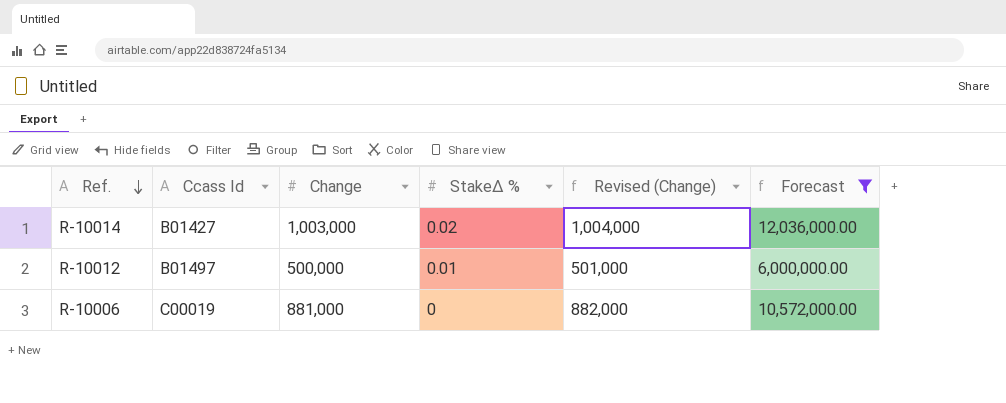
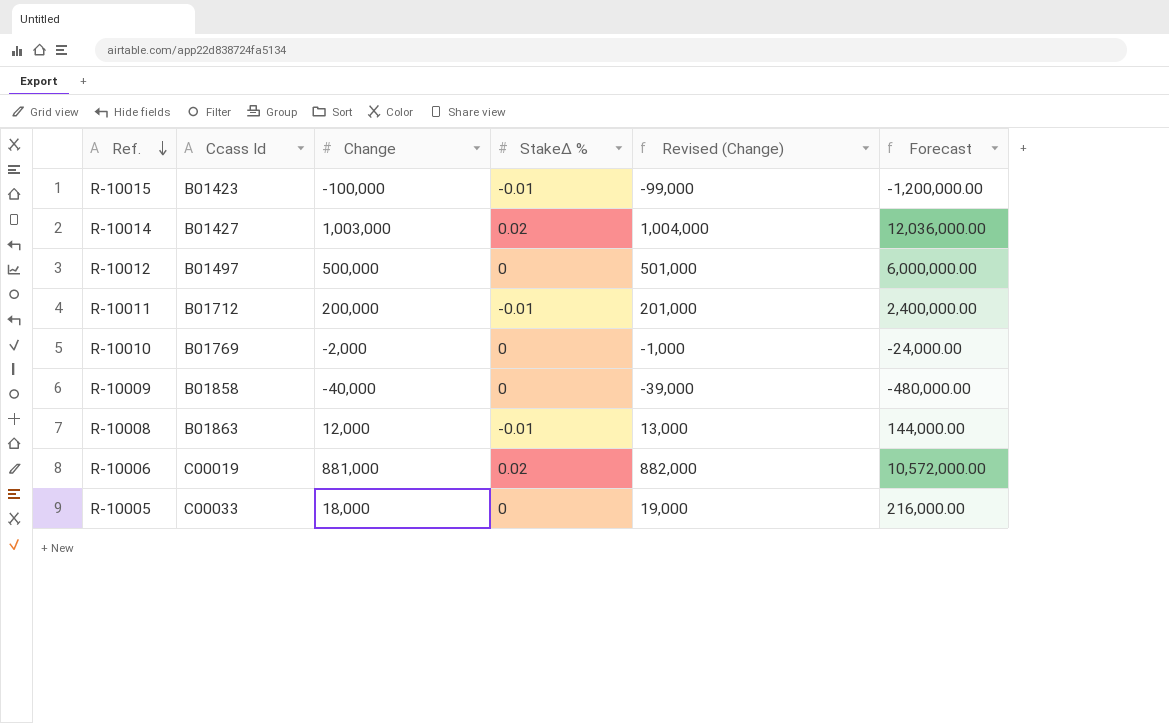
filter: Forecast >= 6,000,000.00 -> none
R-10012 | StakeΔ %: 0.01 -> 0
R-10006 | StakeΔ %: 0 -> 0.02

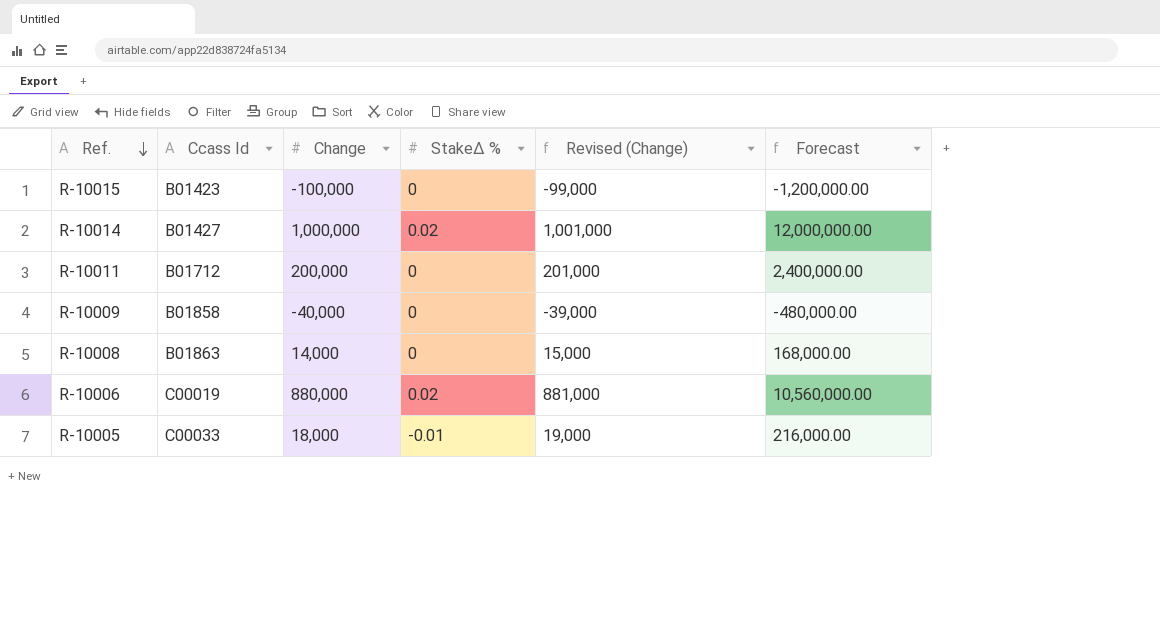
row R-10012: B01497 | 500,000 | 0 | 501,000 | 6,000,000.00 -> none
row R-10010: B01769 | -2,000 | 0 | -1,000 | -24,000.00 -> none
R-10015 | StakeΔ %: -0.01 -> 0
R-10014 | Change: 1,003,000 -> 1,000,000
R-10014 | Revised (Change): 1,004,000 -> 1,001,000
R-10014 | Forecast: 12,036,000.00 -> 12,000,000.00
R-10011 | StakeΔ %: -0.01 -> 0
R-10008 | Change: 12,000 -> 14,000
R-10008 | StakeΔ %: -0.01 -> 0
R-10008 | Revised (Change): 13,000 -> 15,000
R-10008 | Forecast: 144,000.00 -> 168,000.00
R-10006 | Change: 881,000 -> 880,000
R-10006 | Revised (Change): 882,000 -> 881,000
R-10006 | Forecast: 10,572,000.00 -> 10,560,000.00
R-10005 | StakeΔ %: 0 -> -0.01

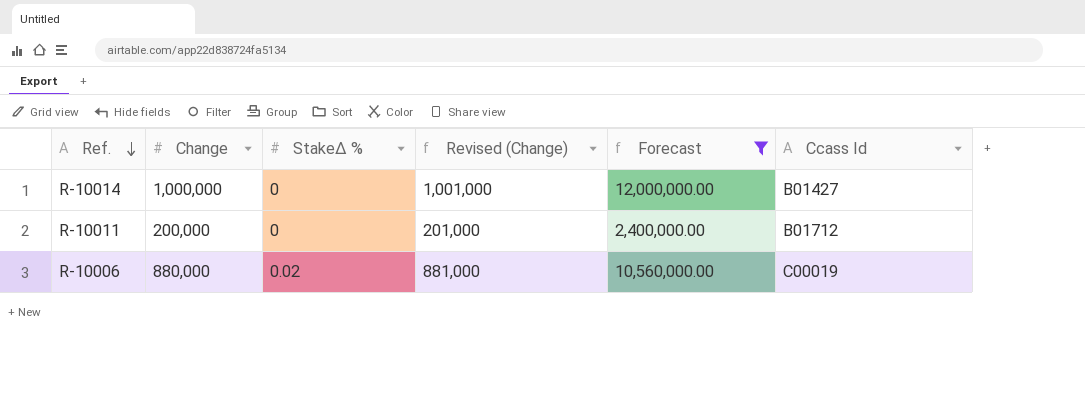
filter: none -> Forecast >= 2,400,000.00
column Ccass Id | position: 2 -> 6
R-10014 | StakeΔ %: 0.02 -> 0

